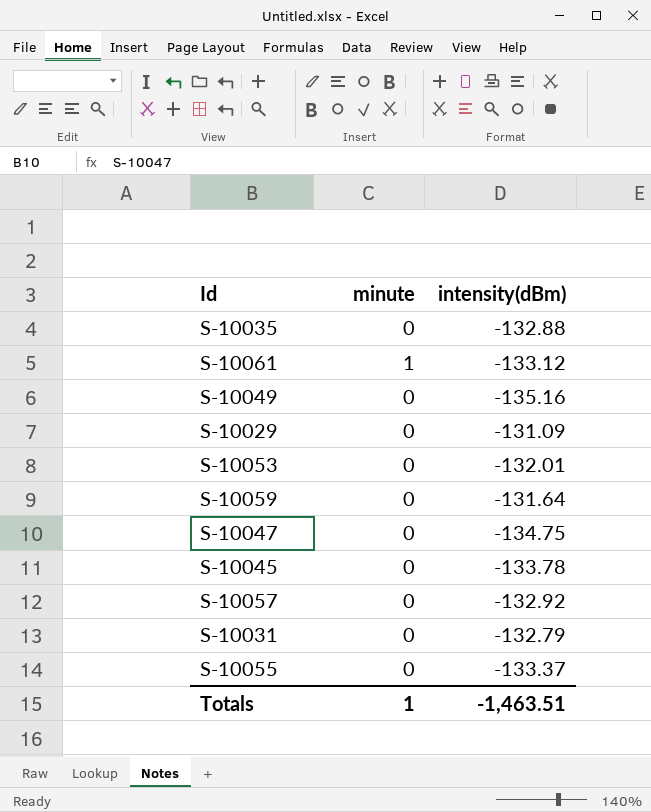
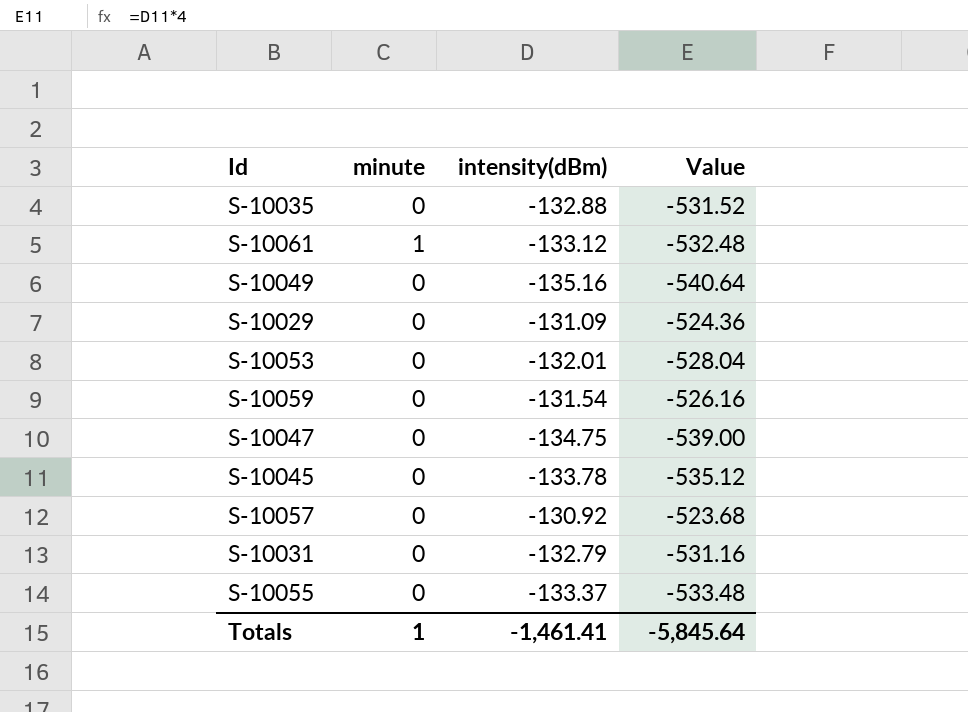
column Value | formula: none -> [intensity(dBm)] * 4
S-10059 | intensity(dBm): -131.64 -> -131.54
S-10057 | intensity(dBm): -132.92 -> -130.92
Totals | intensity(dBm): -1,463.51 -> -1,461.41

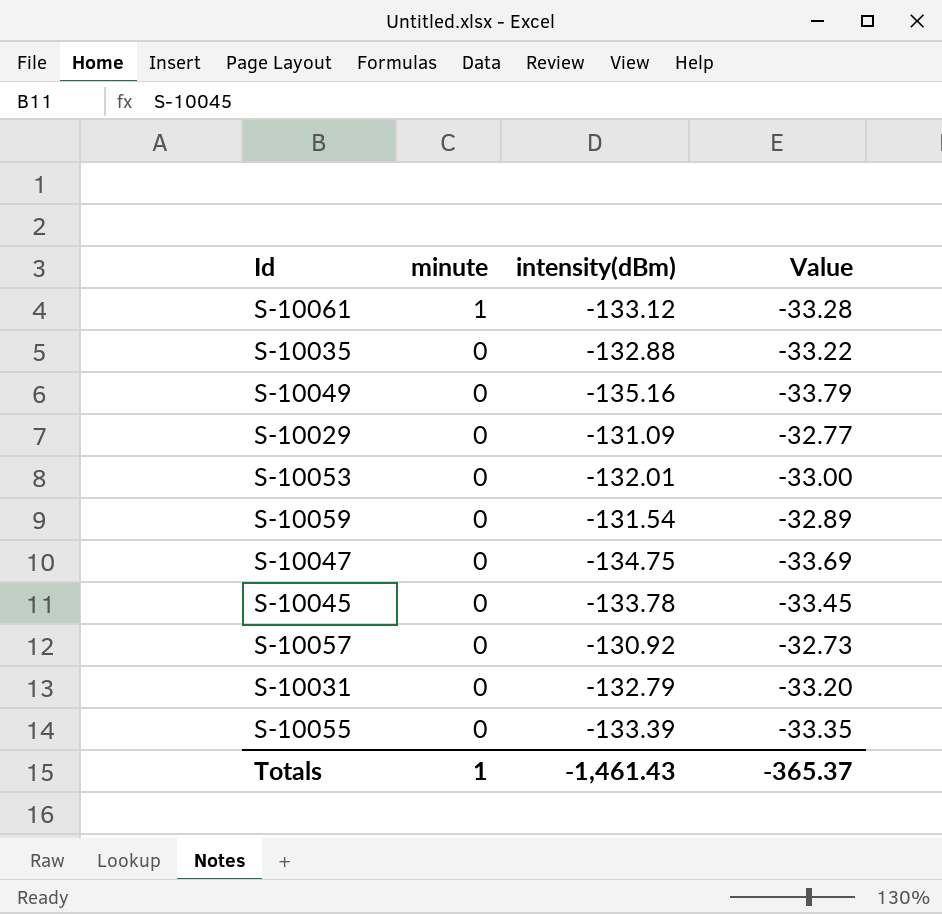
row order: none -> minute descending
column Value | formula: [intensity(dBm)] * 4 -> [intensity(dBm)] * 0.25
S-10055 | intensity(dBm): -133.37 -> -133.39
Totals | intensity(dBm): -1,461.41 -> -1,461.43
Totals | Value: -5,845.64 -> -365.37

